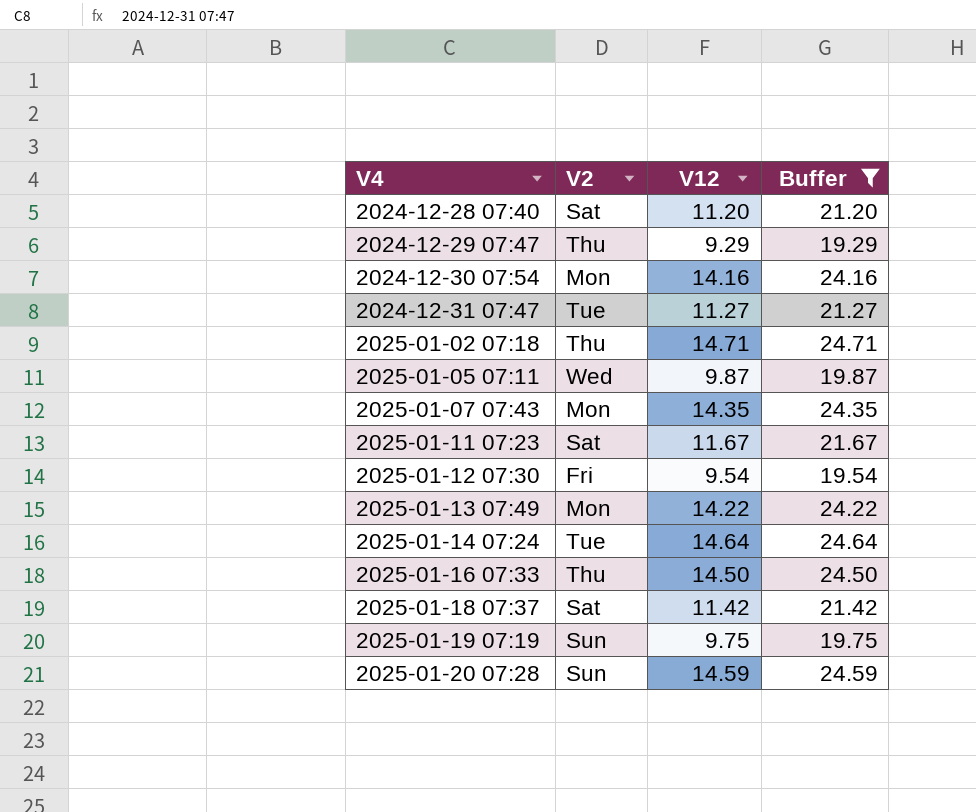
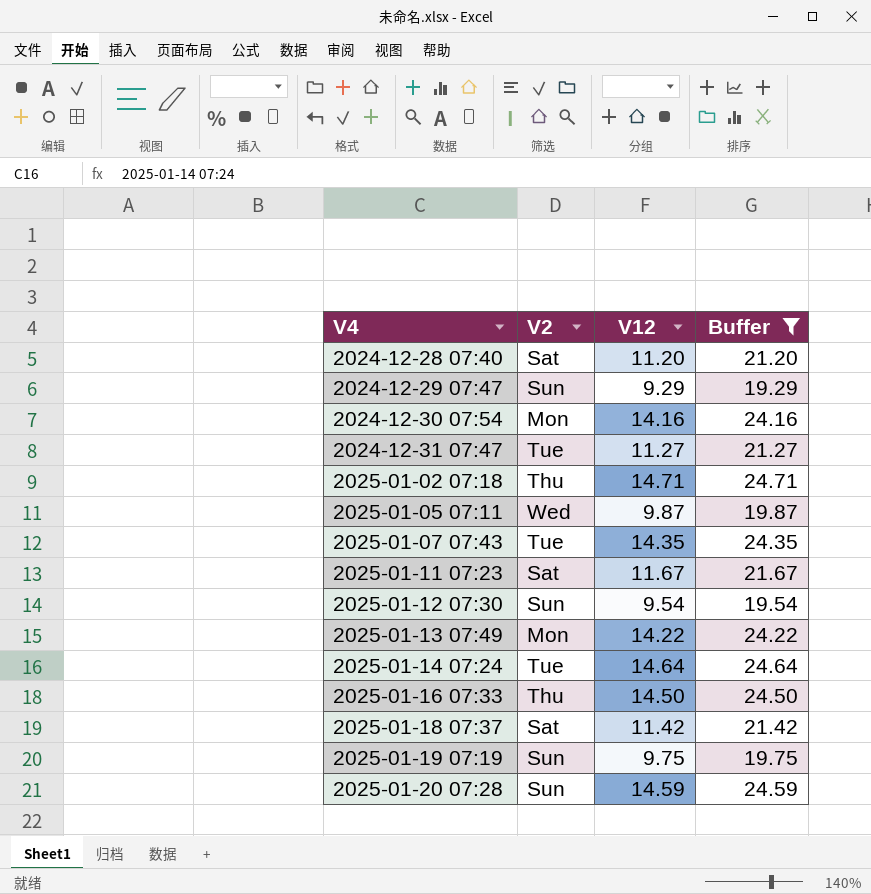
2024-12-29 07:47 | V2: Thu -> Sun
2025-01-07 07:43 | V2: Mon -> Tue
2025-01-12 07:30 | V2: Fri -> Sun

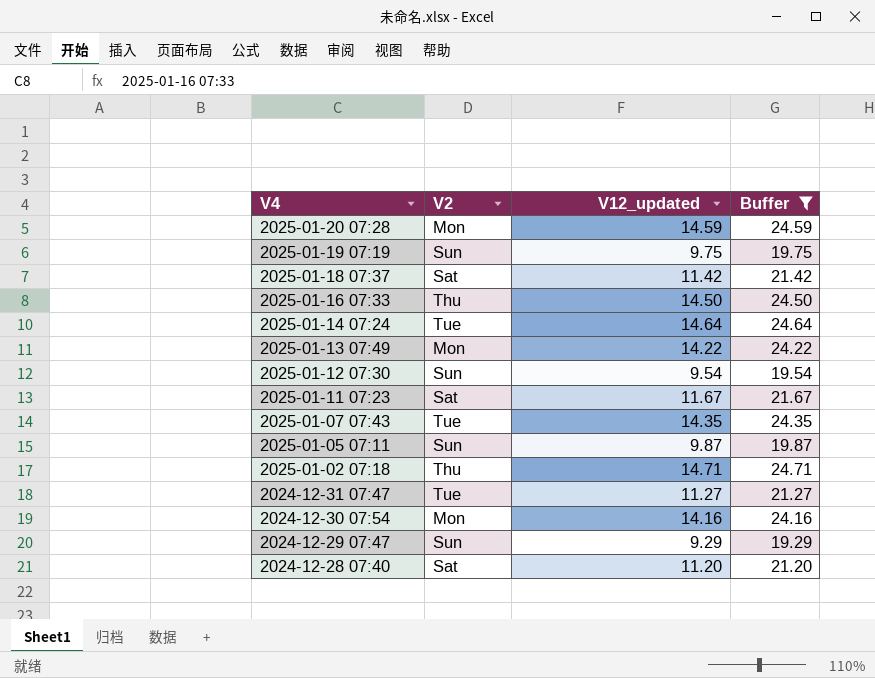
row order: V4 ascending -> V4 descending
column name: V12 -> V12_updated
2025-01-20 07:28 | V2: Sun -> Mon
2025-01-05 07:11 | V2: Wed -> Sun

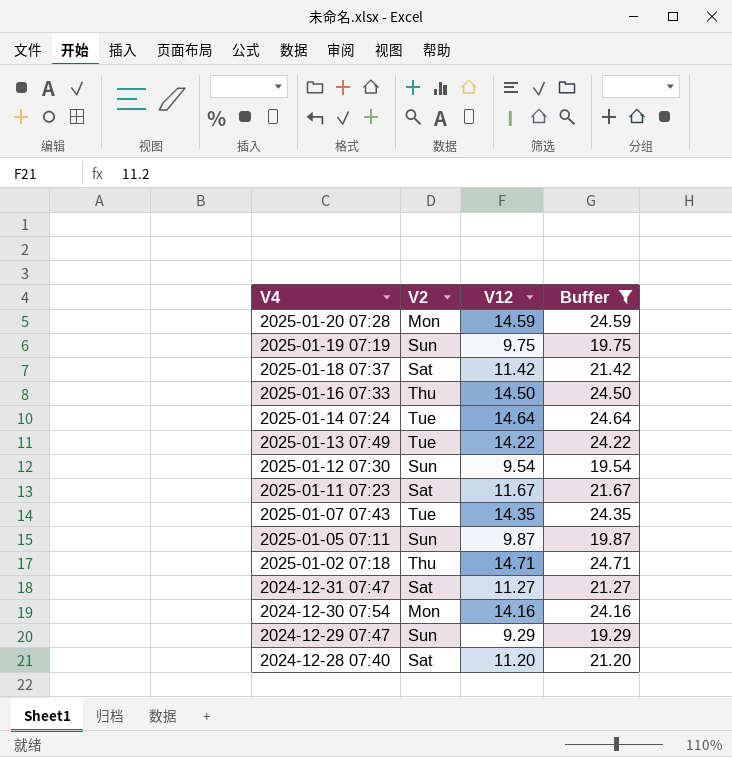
column name: V12_updated -> V12
2025-01-13 07:49 | V2: Mon -> Tue
2024-12-31 07:47 | V2: Tue -> Sat

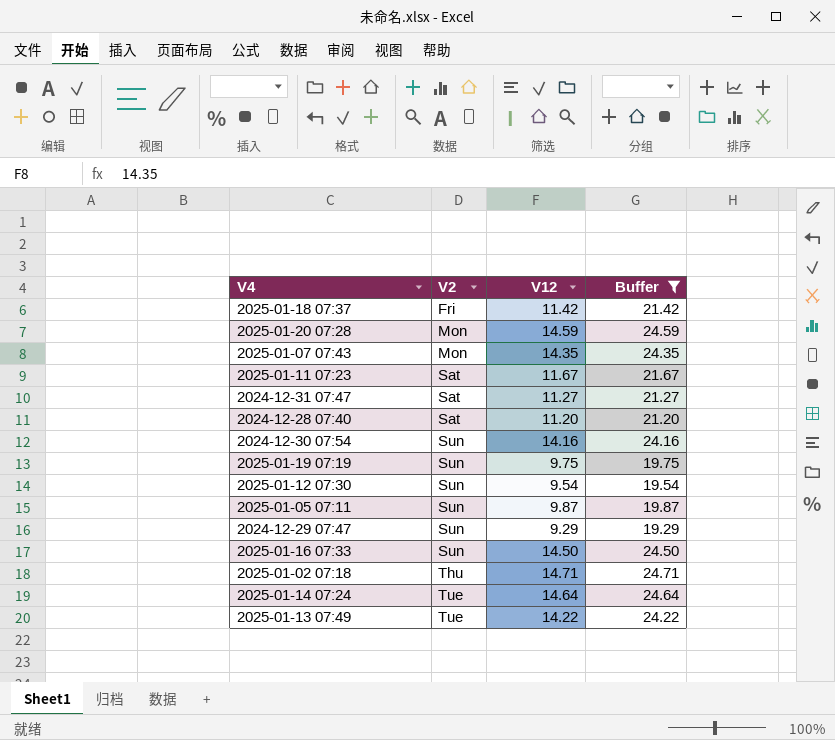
row order: V4 descending -> V2 ascending
2025-01-18 07:37 | V2: Sat -> Fri
2025-01-07 07:43 | V2: Tue -> Mon
2024-12-30 07:54 | V2: Mon -> Sun
2025-01-16 07:33 | V2: Thu -> Sun

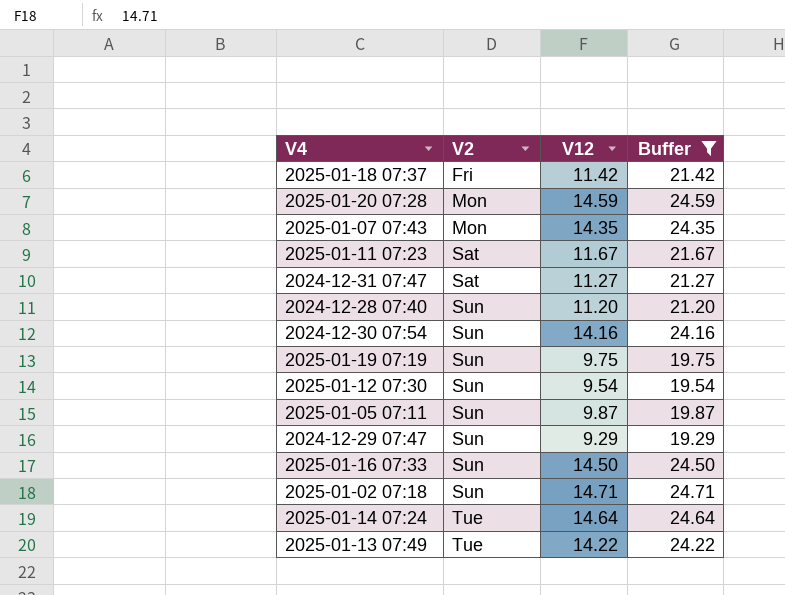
2024-12-28 07:40 | V2: Sat -> Sun
2025-01-02 07:18 | V2: Thu -> Sun

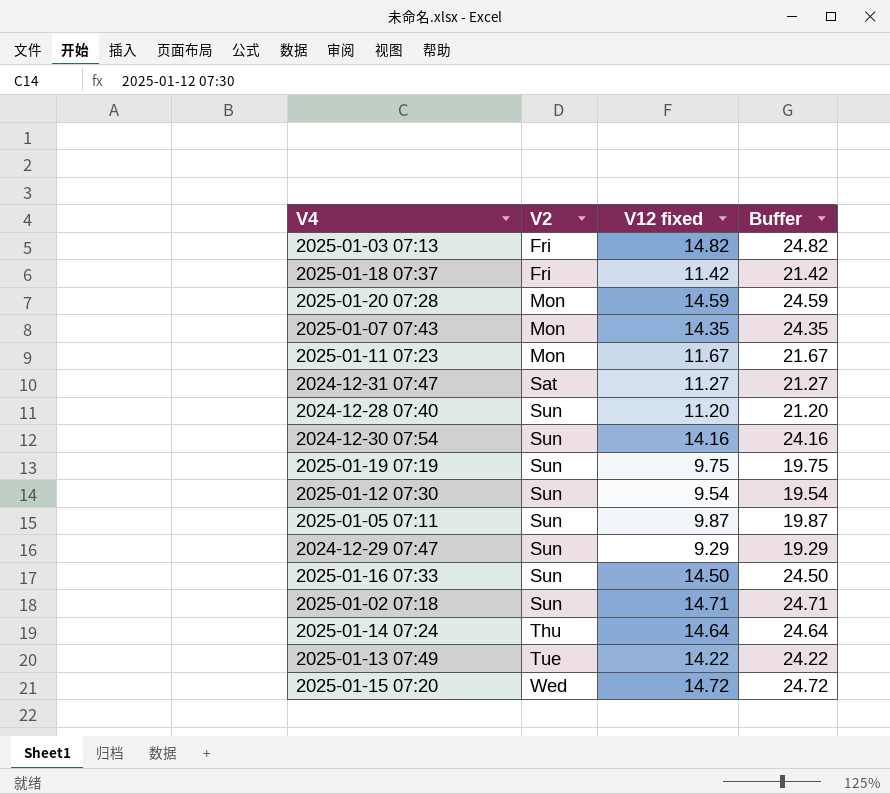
filter: Buffer <= 24.71 -> none
column name: V12 -> V12 fixed
2025-01-11 07:23 | V2: Sat -> Mon
2025-01-14 07:24 | V2: Tue -> Thu

